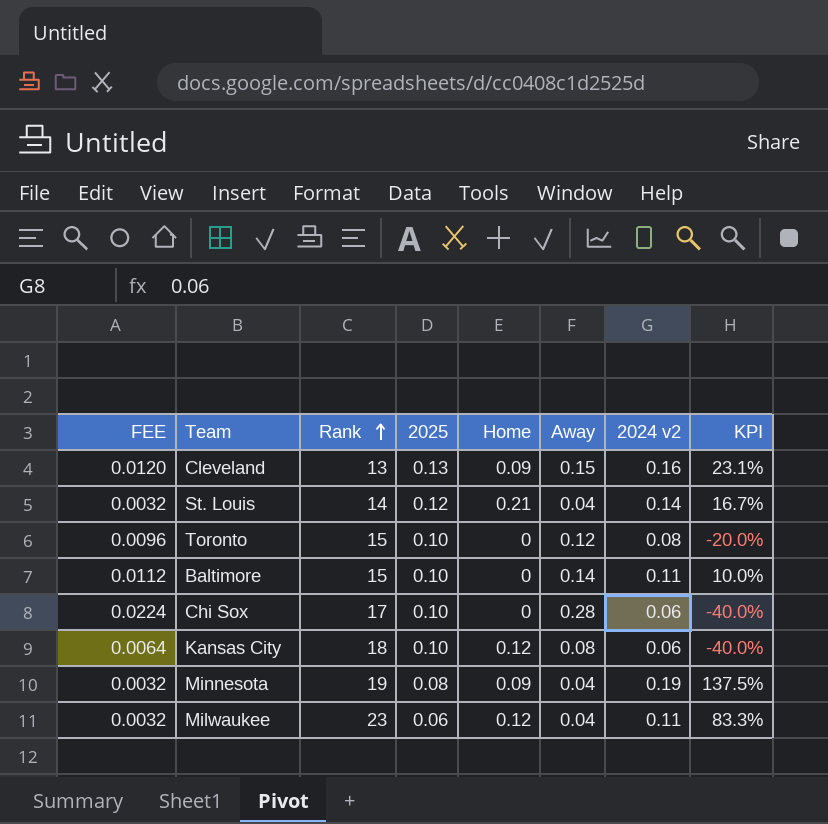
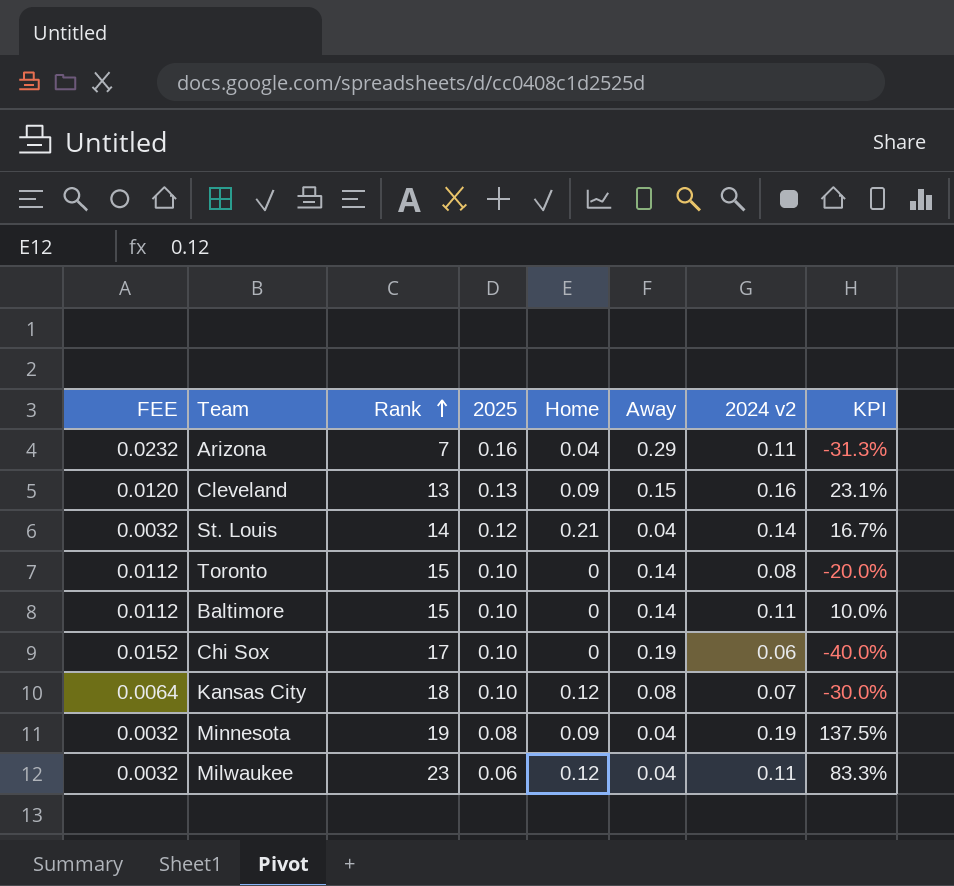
row Arizona: none -> 0.0232 | 7 | 0.16 | 0.04 | 0.29 | 0.11 | -31.3%
Toronto | FEE: 0.0096 -> 0.0112
Toronto | Away: 0.12 -> 0.14
Chi Sox | FEE: 0.0224 -> 0.0152
Chi Sox | Away: 0.28 -> 0.19
Kansas City | 2024 v2: 0.06 -> 0.07
Kansas City | KPI: -40.0% -> -30.0%

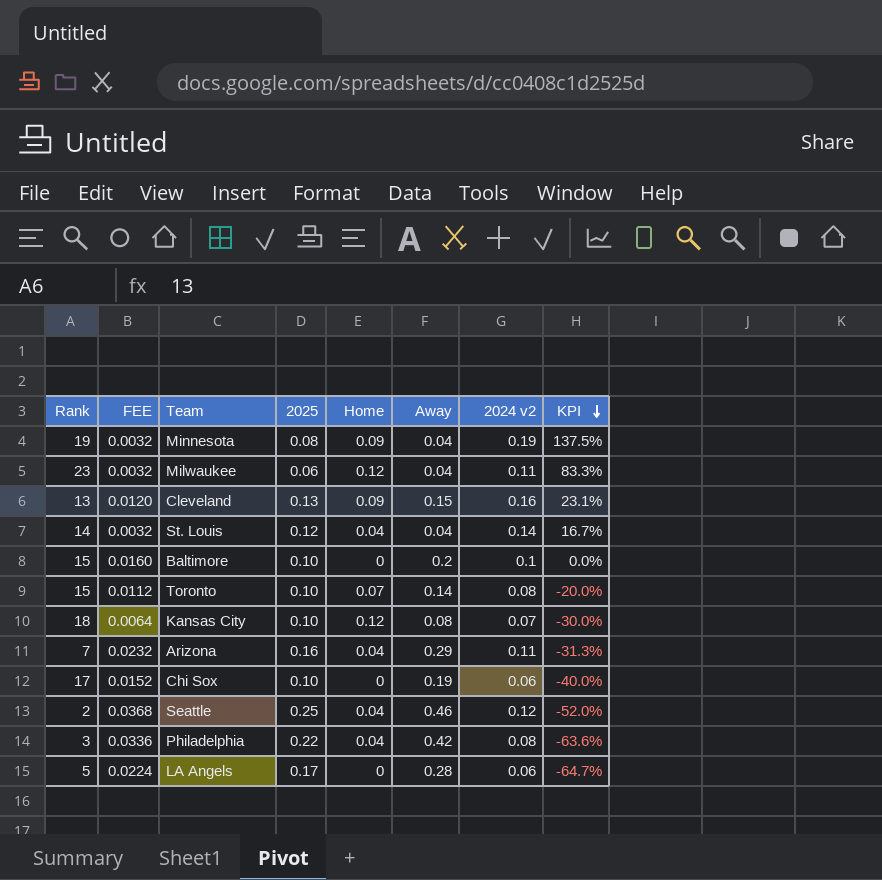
row order: Rank ascending -> KPI descending
column Rank | position: 3 -> 1
St. Louis | Home: 0.21 -> 0.04
Baltimore | FEE: 0.0112 -> 0.0160
Baltimore | Away: 0.14 -> 0.2
Baltimore | 2024 v2: 0.11 -> 0.1
Baltimore | KPI: 10.0% -> 0.0%
Toronto | Home: 0 -> 0.07
row Seattle: none -> 2 | 0.0368 | 0.25 | 0.04 | 0.46 | 0.12 | -52.0%
row Philadelphia: none -> 3 | 0.0336 | 0.22 | 0.04 | 0.42 | 0.08 | -63.6%
row LA Angels: none -> 5 | 0.0224 | 0.17 | 0 | 0.28 | 0.06 | -64.7%

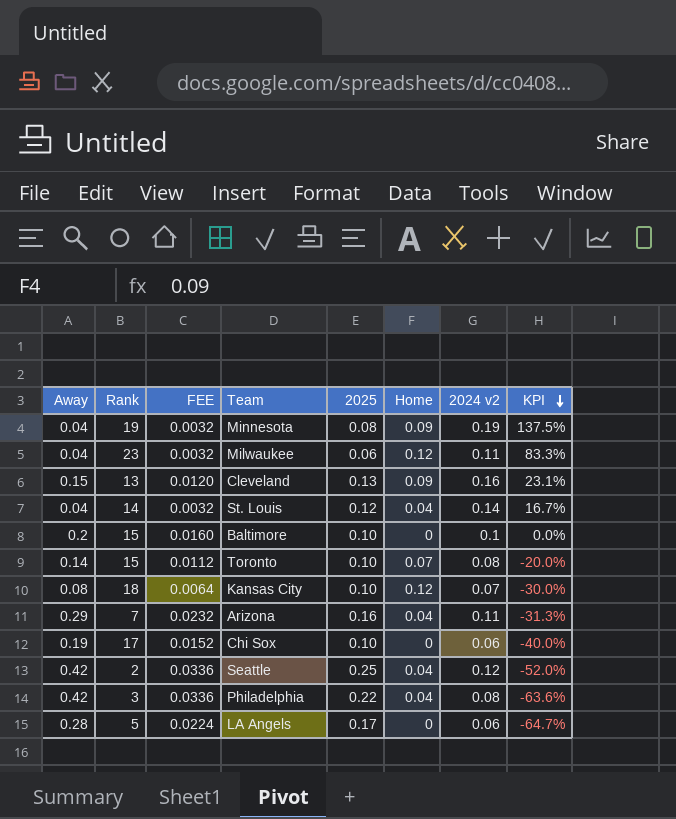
column Away | position: 6 -> 1
Seattle | Away: 0.46 -> 0.42
Seattle | FEE: 0.0368 -> 0.0336

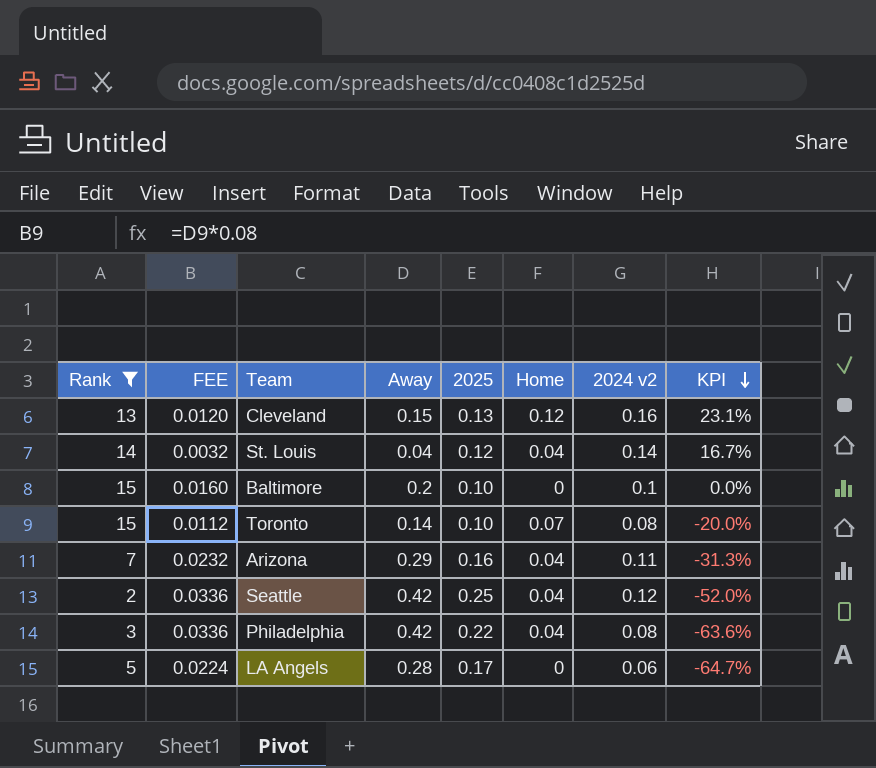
filter: none -> Rank <= 15
column Away | position: 1 -> 4
Cleveland | Home: 0.09 -> 0.12

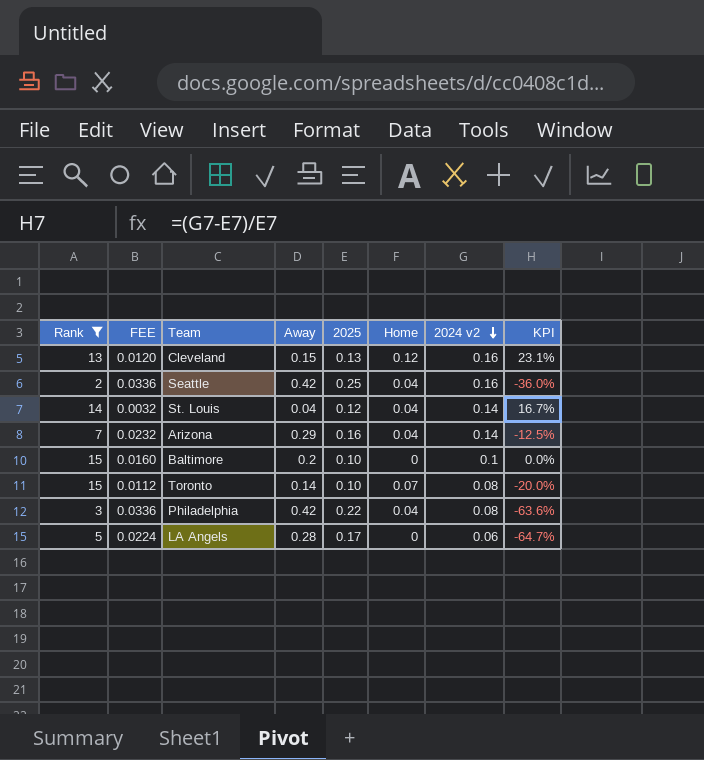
row order: KPI descending -> 2024 v2 descending
Seattle | 2024 v2: 0.12 -> 0.16
Seattle | KPI: -52.0% -> -36.0%
Arizona | 2024 v2: 0.11 -> 0.14
Arizona | KPI: -31.3% -> -12.5%

